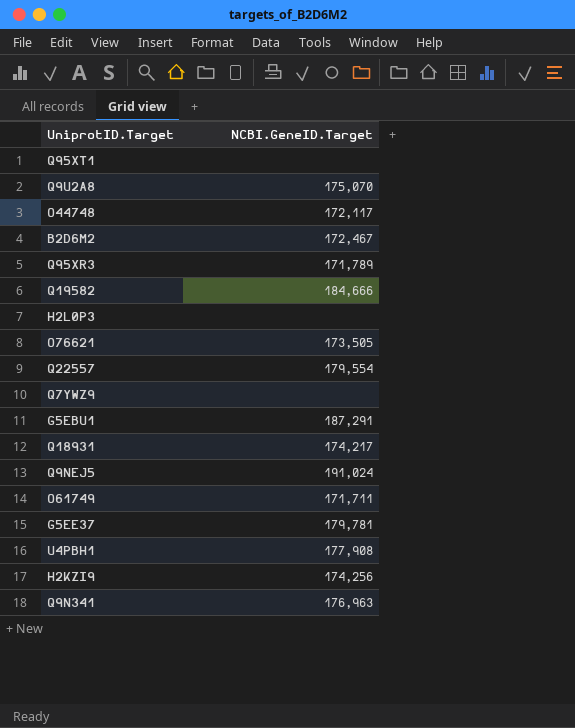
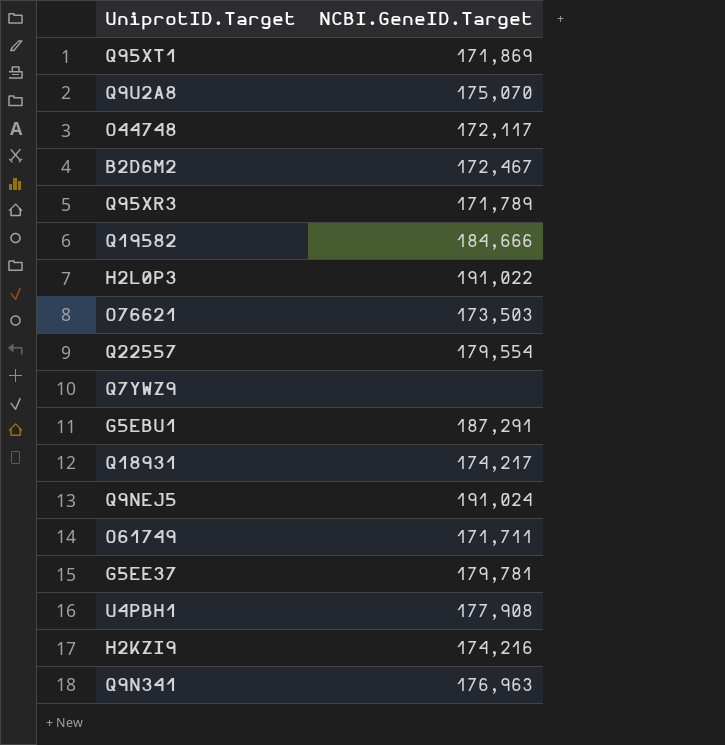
Q95XT1 | NCBI.GeneID.Target: none -> 171,869
H2L0P3 | NCBI.GeneID.Target: none -> 191,022
O76621 | NCBI.GeneID.Target: 173,505 -> 173,503
H2KZI9 | NCBI.GeneID.Target: 174,256 -> 174,216

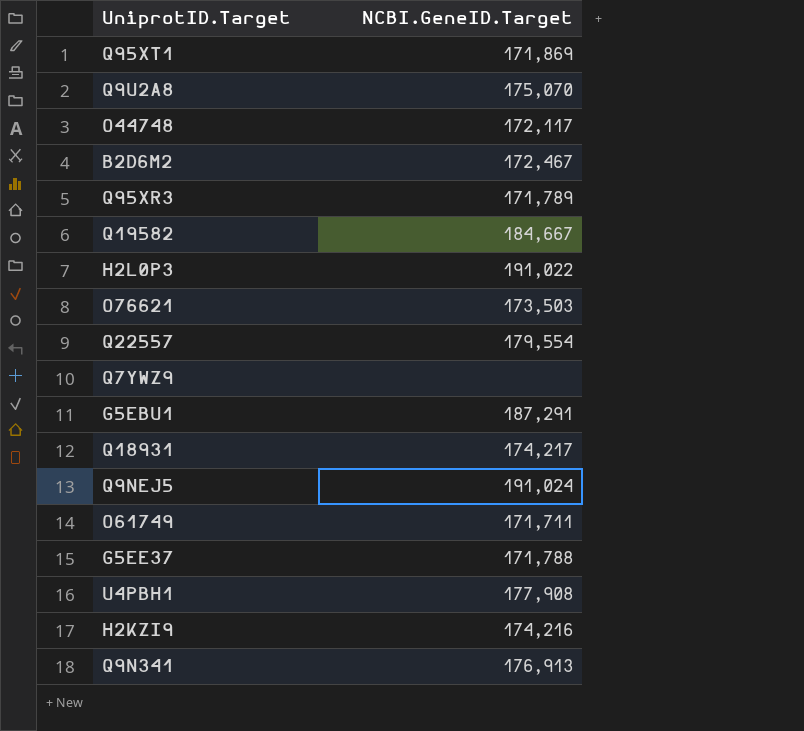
Q19582 | NCBI.GeneID.Target: 184,666 -> 184,667
G5EE37 | NCBI.GeneID.Target: 179,781 -> 171,788
Q9N341 | NCBI.GeneID.Target: 176,963 -> 176,913

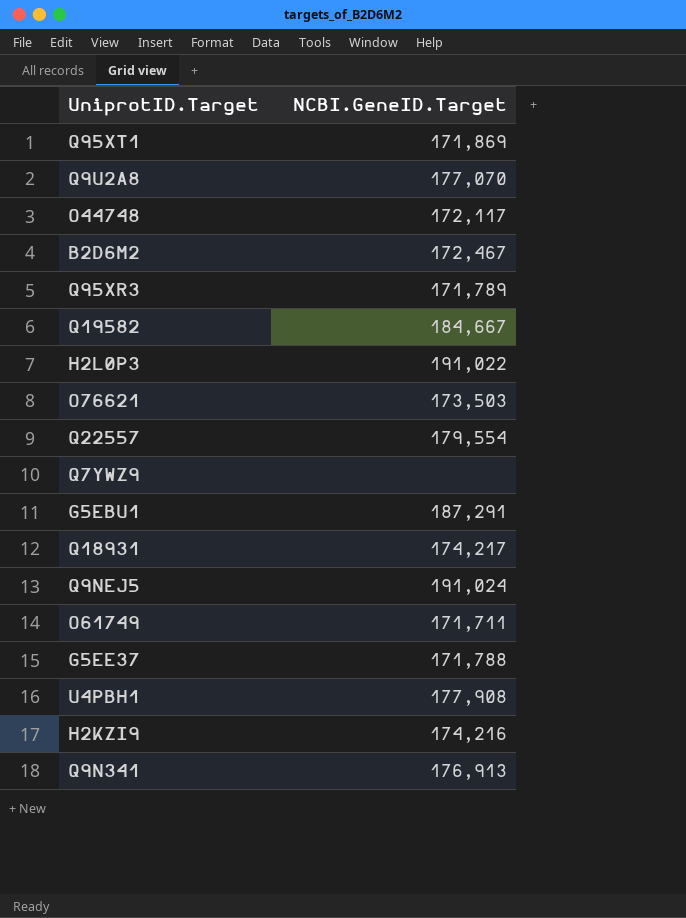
Q9U2A8 | NCBI.GeneID.Target: 175,070 -> 177,070

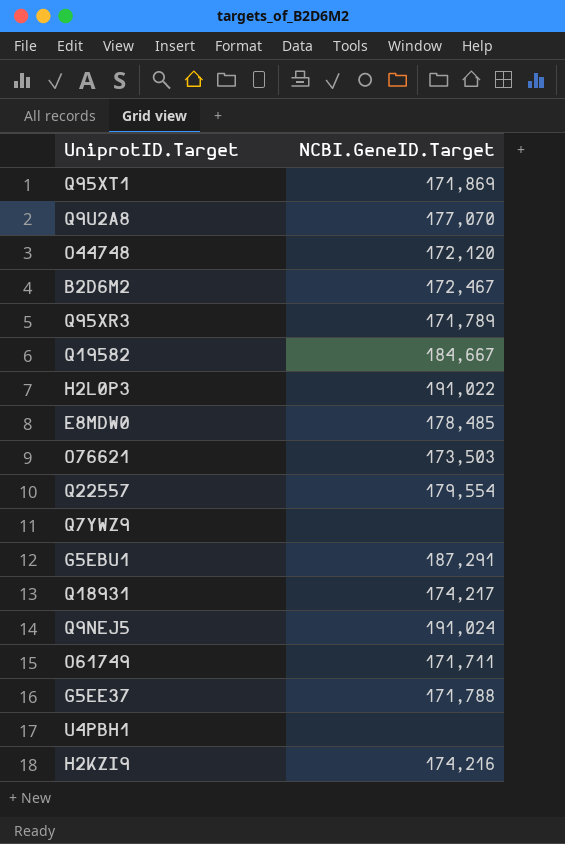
row Q9N341: 176,913 -> none
O44748 | NCBI.GeneID.Target: 172,117 -> 172,120
row E8MDW0: none -> 178,485
U4PBH1 | NCBI.GeneID.Target: 177,908 -> none

